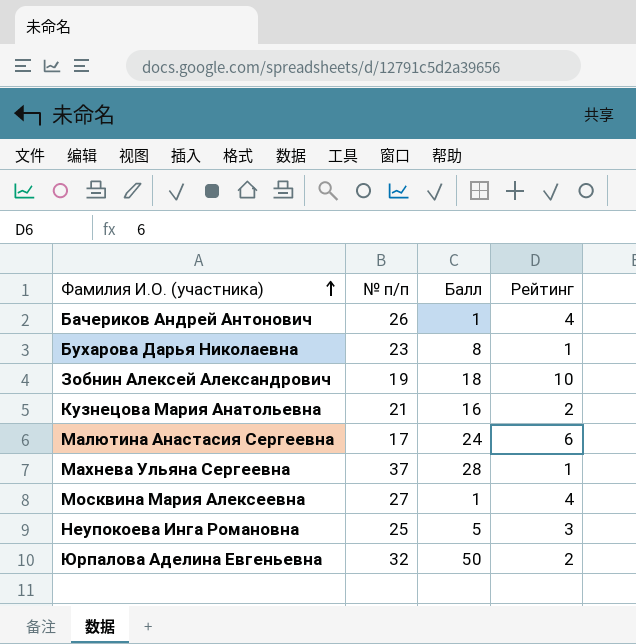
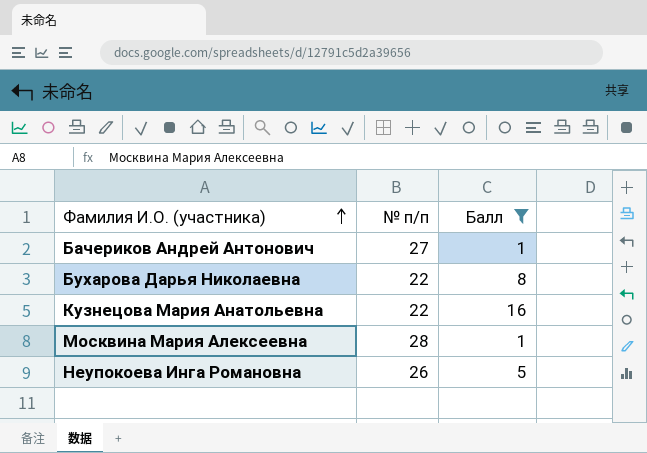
filter: none -> Балл <= 16
column Рейтинг | position: 4 -> none
Бачериков Андрей Антонович | № п/п: 26 -> 27
Бухарова Дарья Николаевна | № п/п: 23 -> 22
Кузнецова Мария Анатольевна | № п/п: 21 -> 22
Москвина Мария Алексеевна | № п/п: 27 -> 28
Неупокоева Инга Романовна | № п/п: 25 -> 26

